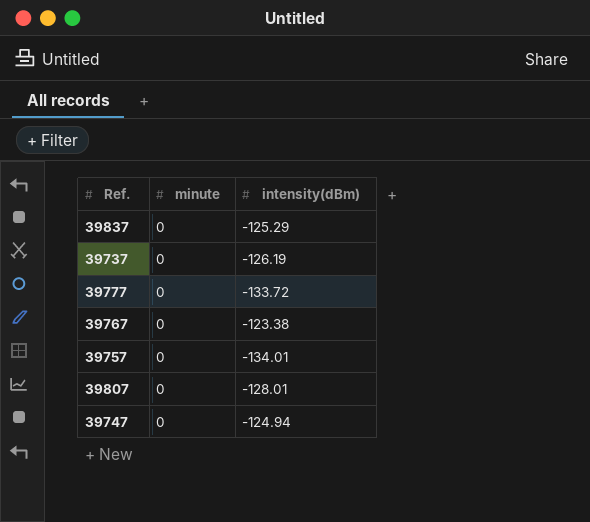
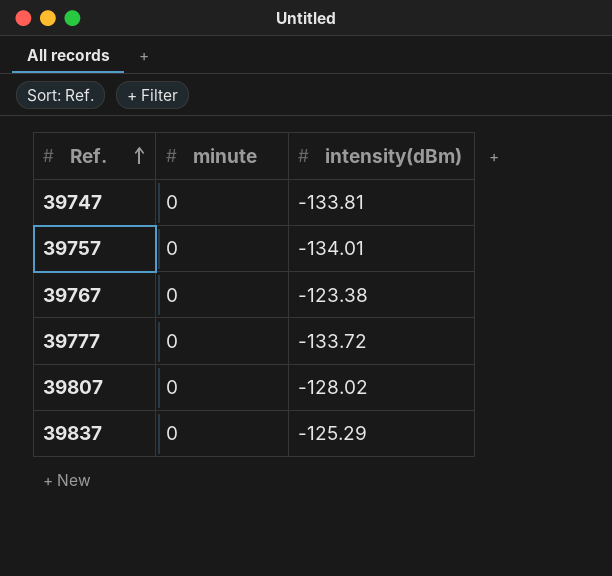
row order: none -> Ref. ascending
row 39737: 0 | -126.19 -> none
39747 | intensity(dBm): -124.94 -> -133.81
39807 | intensity(dBm): -128.01 -> -128.02

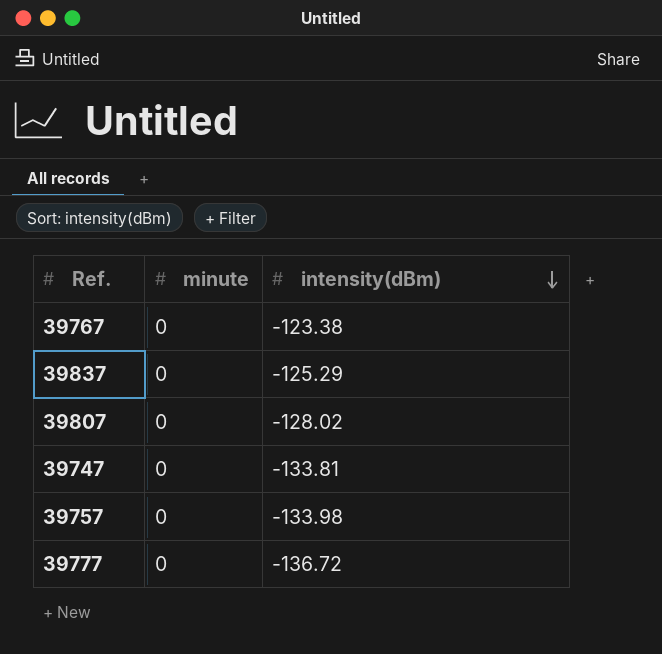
row order: Ref. ascending -> intensity(dBm) descending
39757 | intensity(dBm): -134.01 -> -133.98
39777 | intensity(dBm): -133.72 -> -136.72

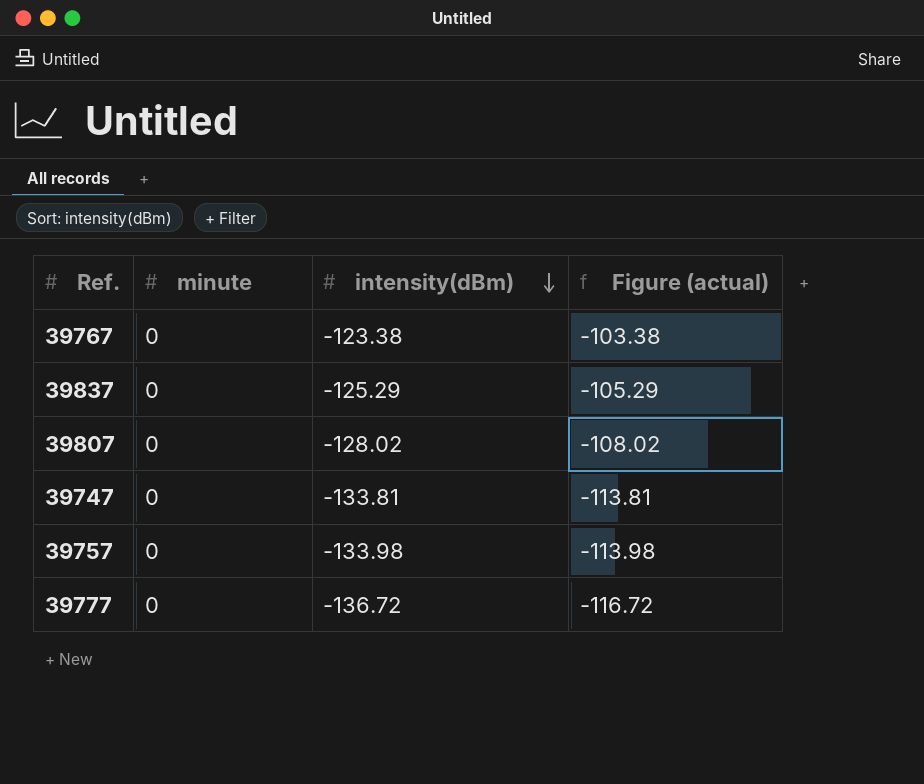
column Figure (actual) | formula: none -> [intensity(dBm)] + 20

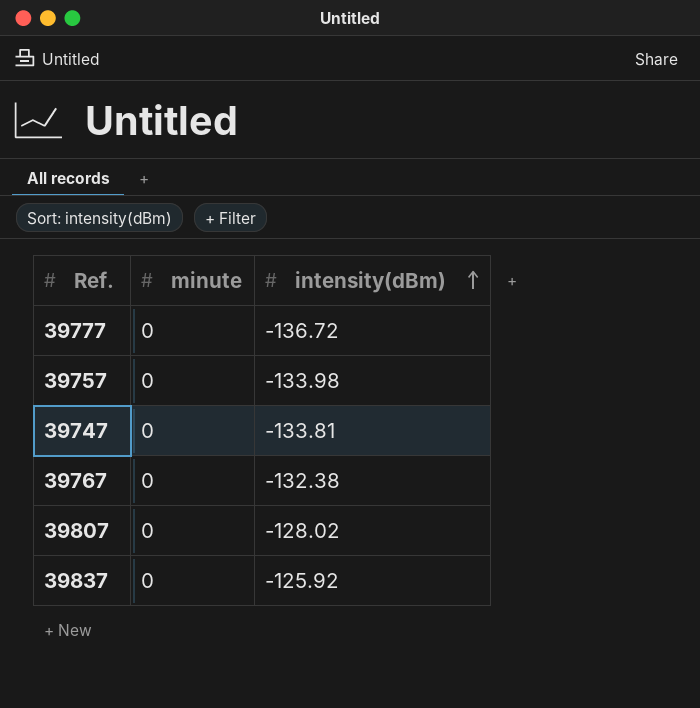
row order: intensity(dBm) descending -> intensity(dBm) ascending
column Figure (actual) | formula: [intensity(dBm)] + 20 -> none
39767 | intensity(dBm): -123.38 -> -132.38
39837 | intensity(dBm): -125.29 -> -125.92

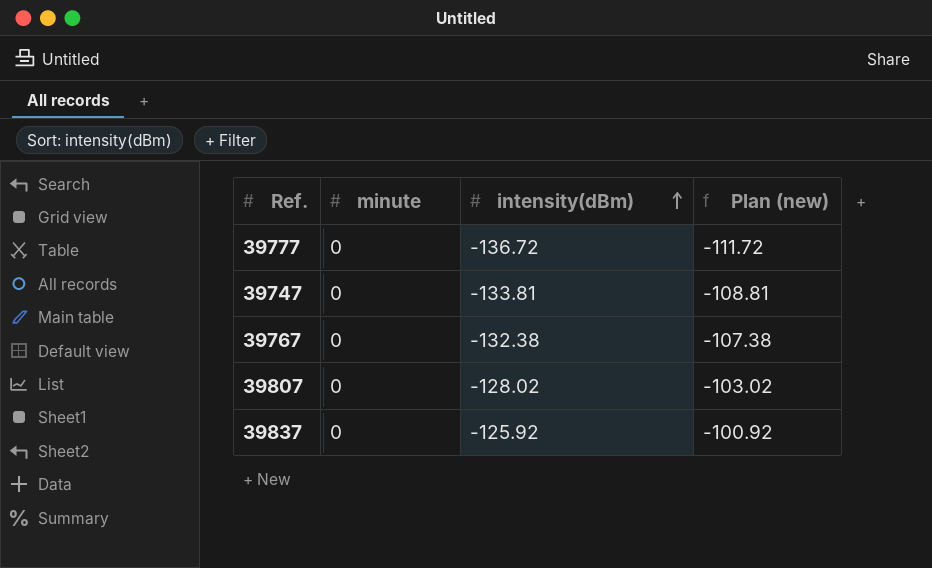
column Plan (new) | formula: none -> [intensity(dBm)] + 25
row 39757: 0 | -133.98 -> none

